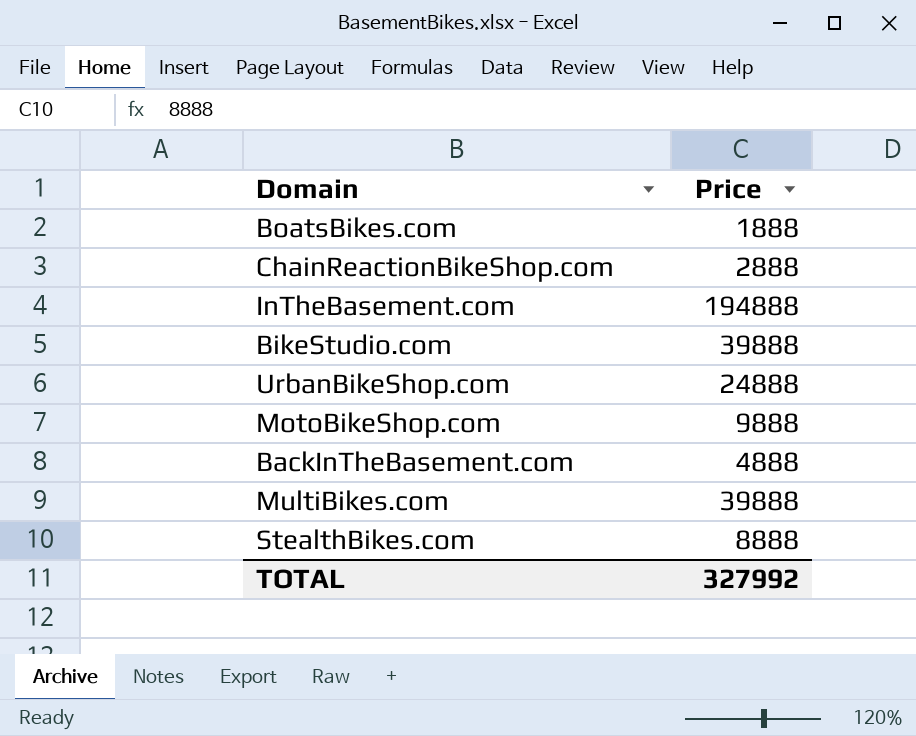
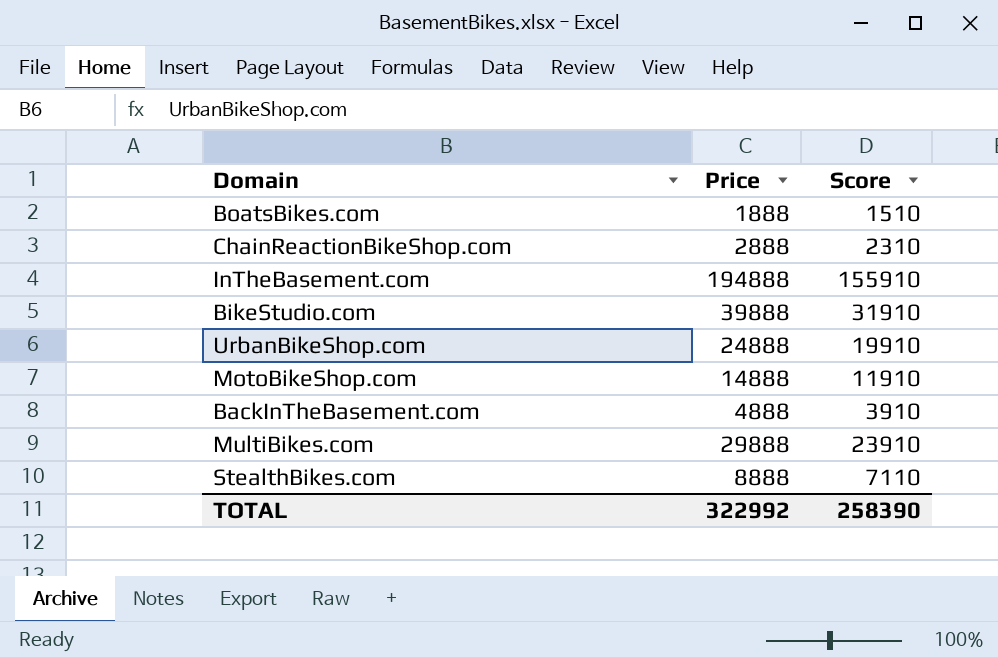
column Score | formula: none -> [Price] * 0.8
MotoBikeShop.com | Price: 9888 -> 14888
MultiBikes.com | Price: 39888 -> 29888
TOTAL | Price: 327992 -> 322992

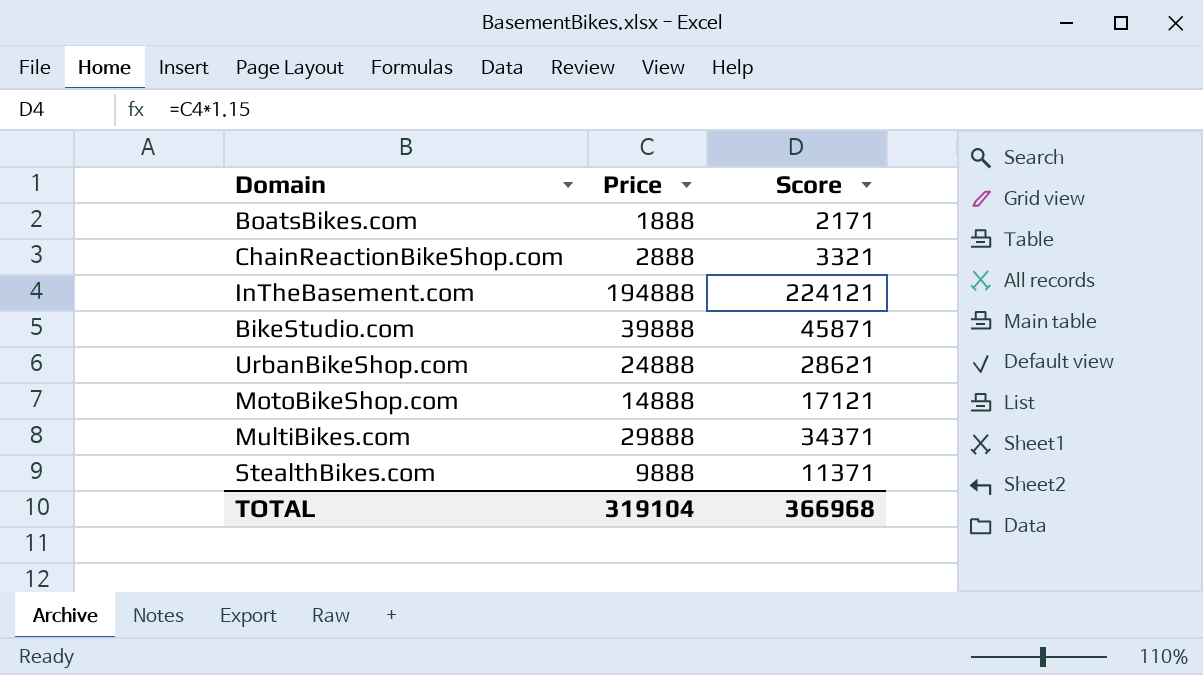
column Score | formula: [Price] * 0.8 -> [Price] * 1.15
row BackInTheBasement.com: 4888 | 3910 -> none
StealthBikes.com | Price: 8888 -> 9888
TOTAL | Price: 322992 -> 319104
TOTAL | Score: 258390 -> 366968

